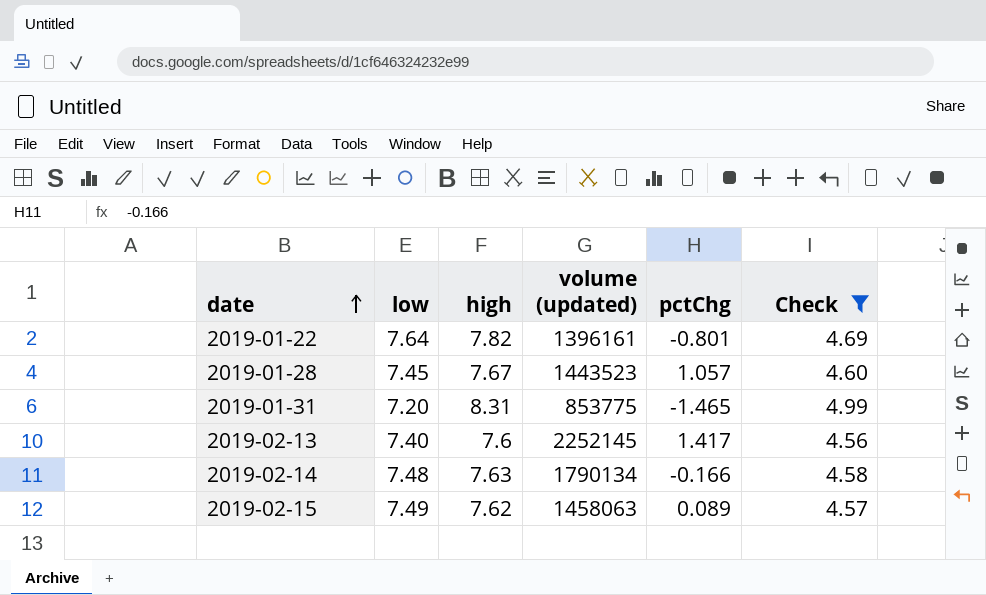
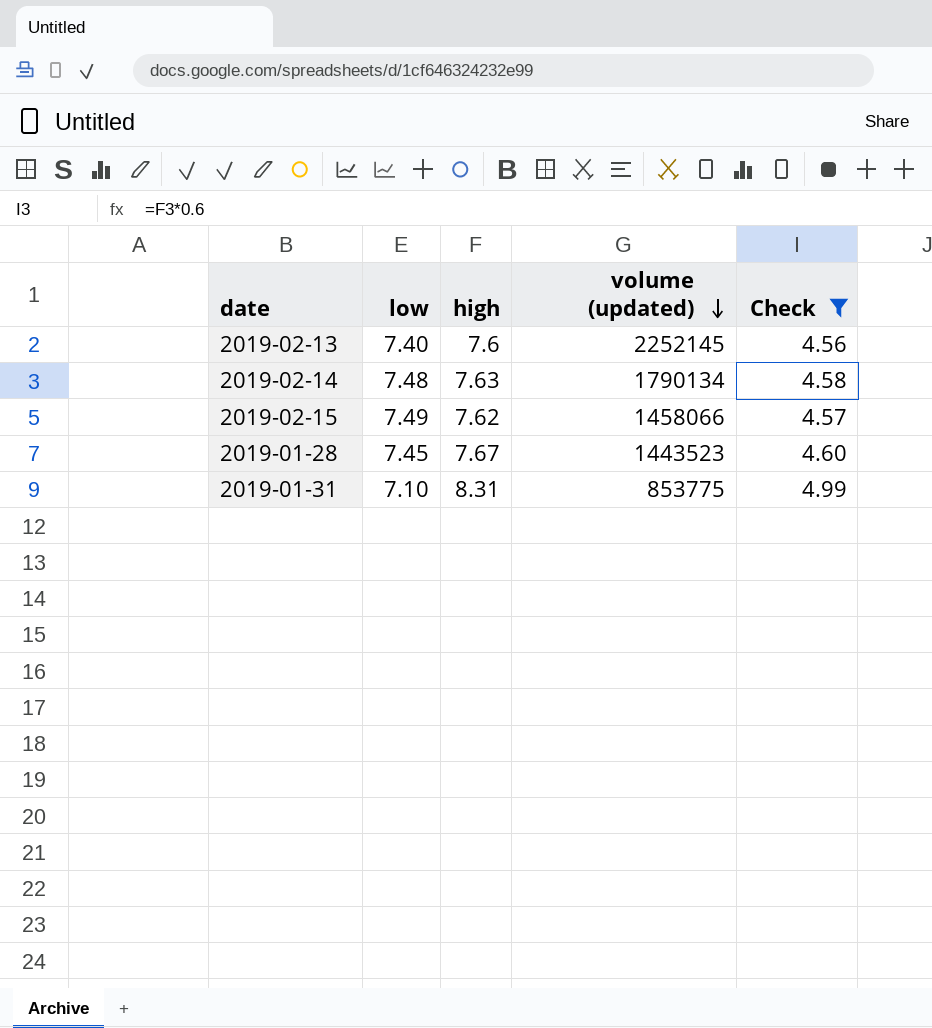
row order: date ascending -> volume (updated) descending
column pctChg | position: 5 -> none
row 2019-01-22: 7.64 | 7.82 | 1396161 | -0.801 | 4.69 -> none
2019-02-15 | volume (updated): 1458063 -> 1458066
2019-01-31 | low: 7.20 -> 7.10

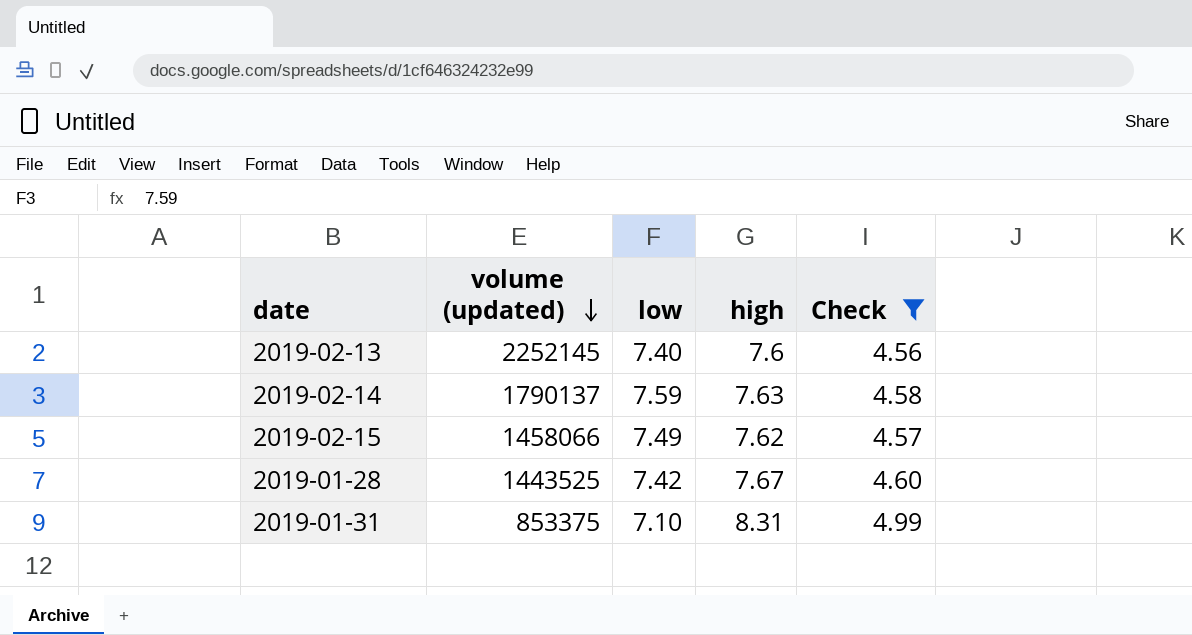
column volume (updated) | position: 4 -> 2
2019-02-14 | volume (updated): 1790134 -> 1790137
2019-02-14 | low: 7.48 -> 7.59
2019-01-28 | volume (updated): 1443523 -> 1443525
2019-01-28 | low: 7.45 -> 7.42
2019-01-31 | volume (updated): 853775 -> 853375

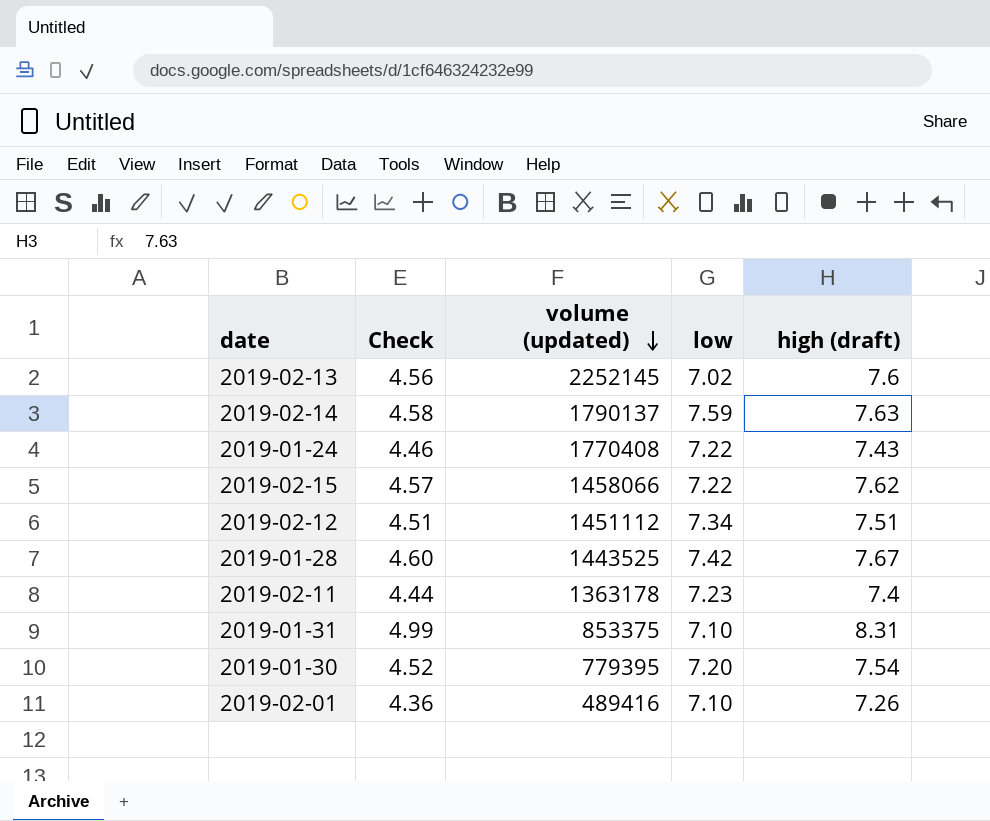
filter: Check >= 4.56 -> none
column Check | position: 5 -> 2
column name: high -> high (draft)
2019-02-13 | low: 7.40 -> 7.02
2019-02-15 | low: 7.49 -> 7.22

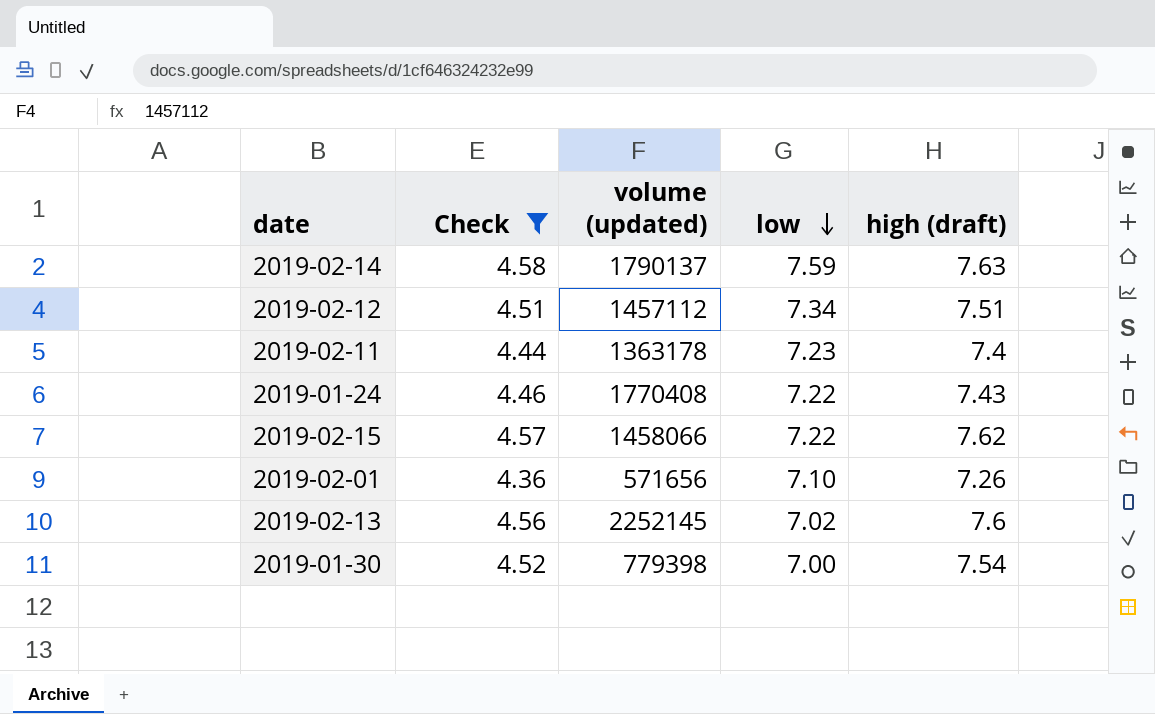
filter: none -> Check <= 4.58
row order: volume (updated) descending -> low descending
2019-02-12 | volume (updated): 1451112 -> 1457112
2019-02-01 | volume (updated): 489416 -> 571656
2019-01-30 | volume (updated): 779395 -> 779398
2019-01-30 | low: 7.20 -> 7.00

